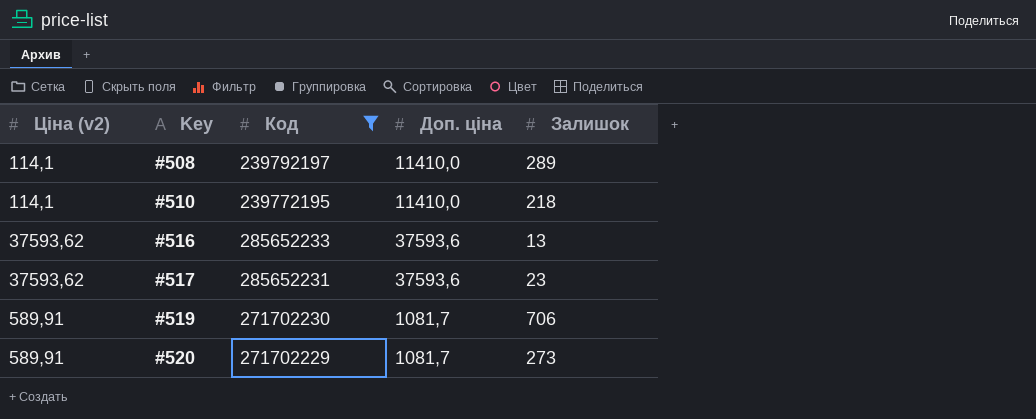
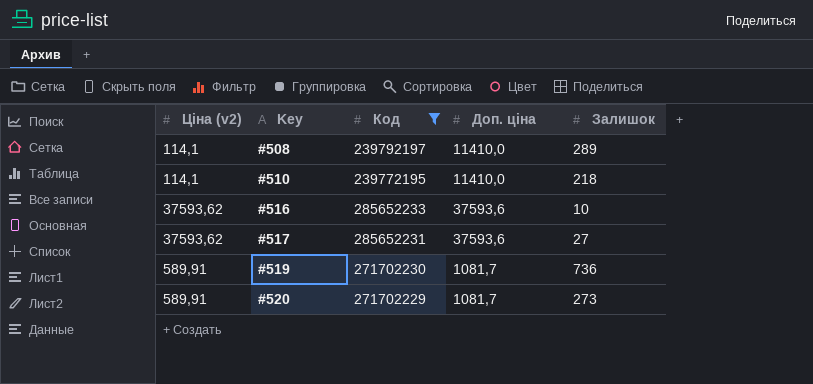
#516 | Залишок: 13 -> 10
#517 | Залишок: 23 -> 27
#519 | Залишок: 706 -> 736

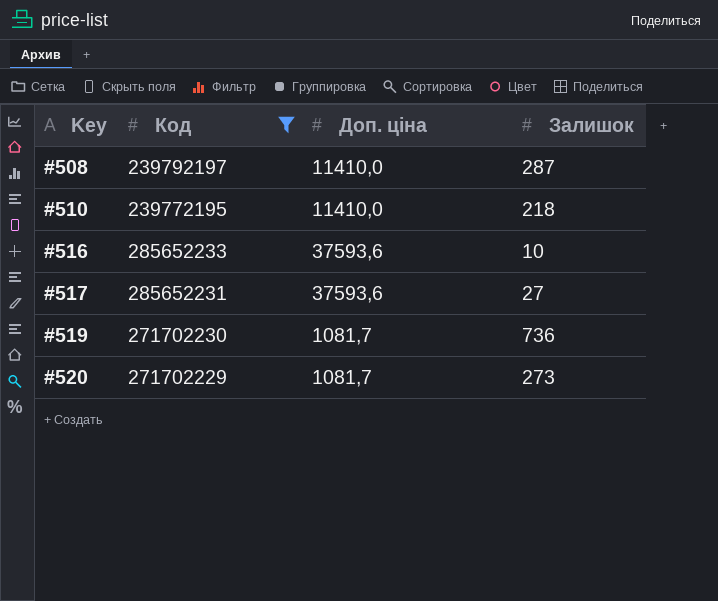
column Ціна (v2) | position: 1 -> none
#508 | Залишок: 289 -> 287

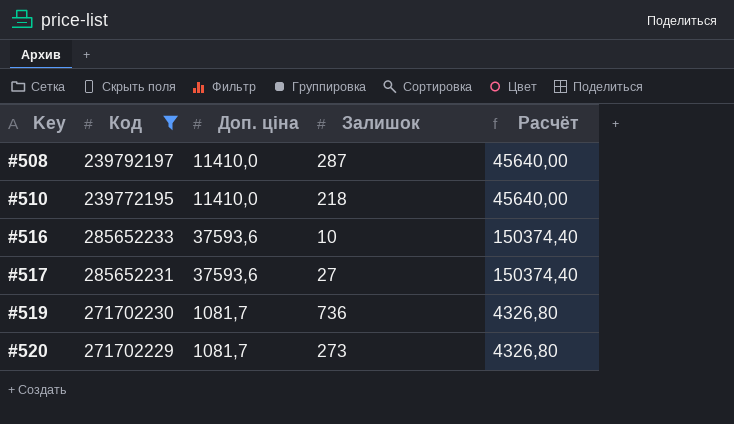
column Расчёт | formula: none -> [Доп. ціна] * 4

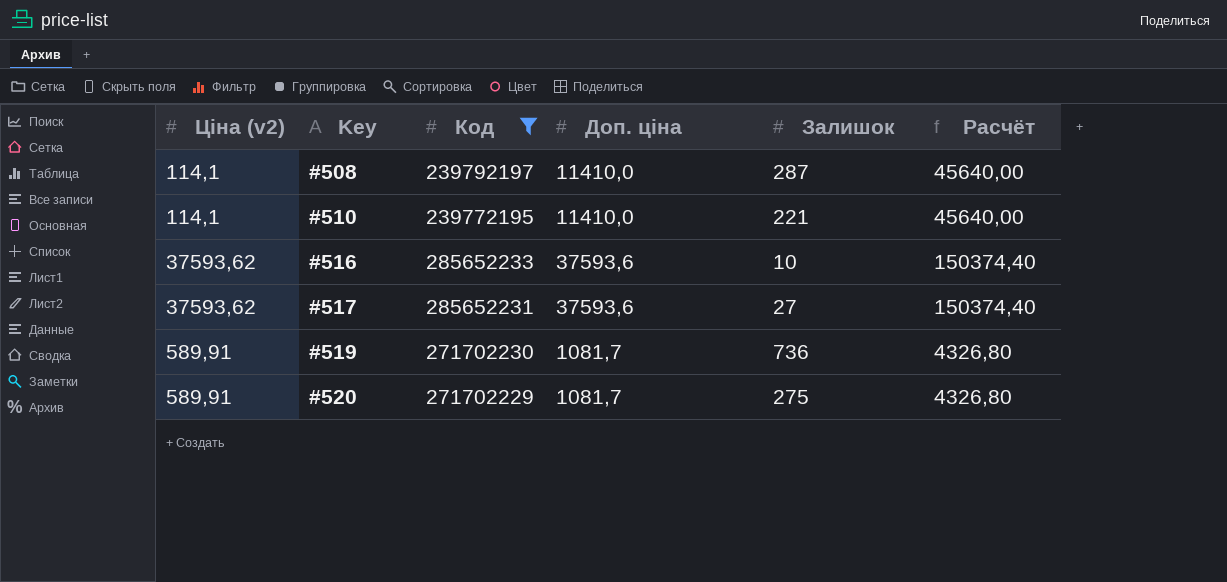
column Ціна (v2) | position: none -> 1
#510 | Залишок: 218 -> 221
#520 | Залишок: 273 -> 275

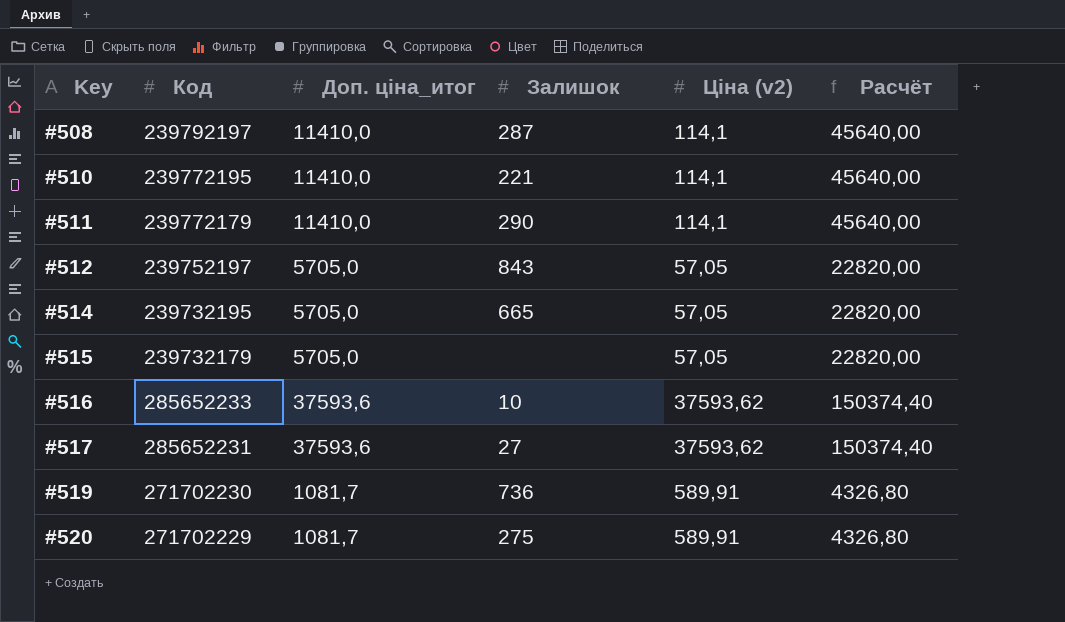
filter: Код >= 239772195 -> none
column name: Доп. ціна -> Доп. ціна_итог
column Ціна (v2) | position: 1 -> 5

